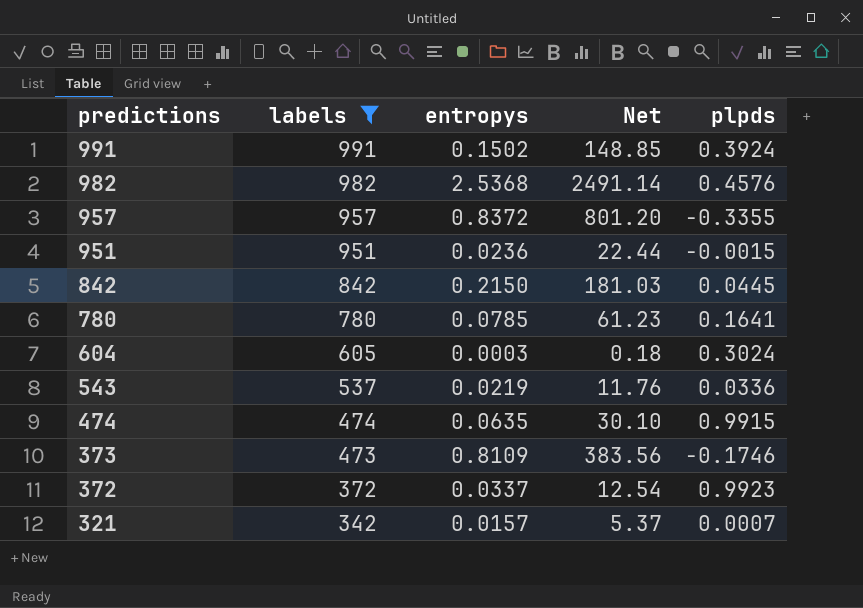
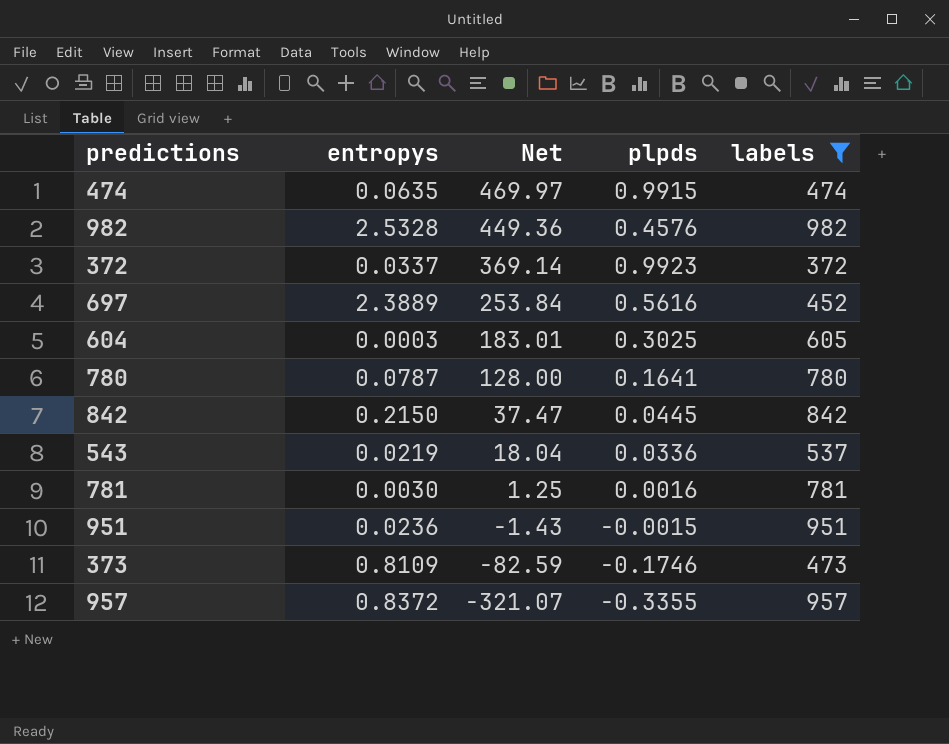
row order: predictions descending -> Net descending
column Net | formula: [labels] * [entropys] -> [plpds] * [labels]
column labels | position: 2 -> 5
row 991: 991 | 0.1502 | 148.85 | 0.3924 -> none
row 321: 342 | 0.0157 | 5.37 | 0.0007 -> none
982 | entropys: 2.5368 -> 2.5328
row 697: none -> 2.3889 | 253.84 | 0.5616 | 452
604 | plpds: 0.3024 -> 0.3025
780 | entropys: 0.0785 -> 0.0787
row 781: none -> 0.0030 | 1.25 | 0.0016 | 781

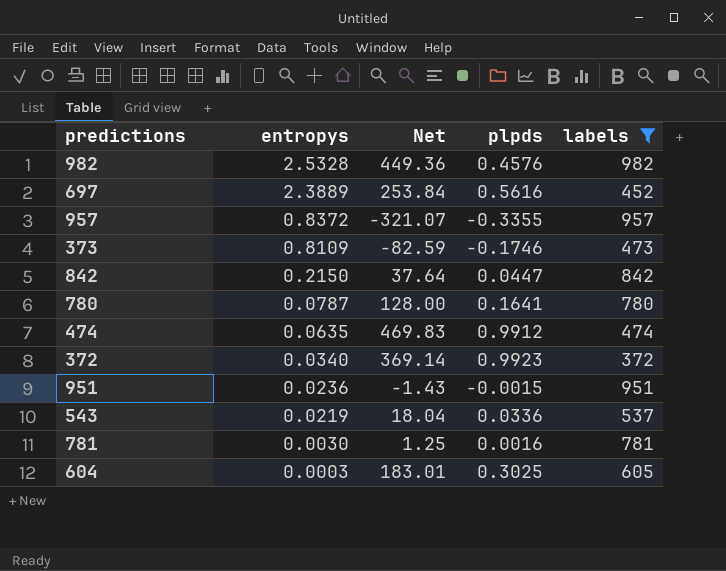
row order: Net descending -> entropys descending
842 | Net: 37.47 -> 37.64
842 | plpds: 0.0445 -> 0.0447
474 | Net: 469.97 -> 469.83
474 | plpds: 0.9915 -> 0.9912
372 | entropys: 0.0337 -> 0.0340

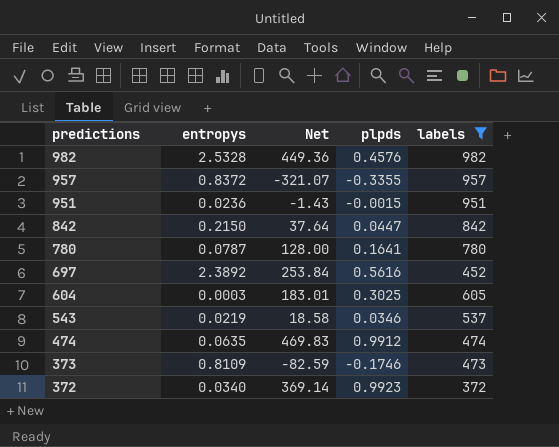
row order: entropys descending -> predictions descending
row 781: 0.0030 | 1.25 | 0.0016 | 781 -> none
697 | entropys: 2.3889 -> 2.3892
543 | Net: 18.04 -> 18.58
543 | plpds: 0.0336 -> 0.0346

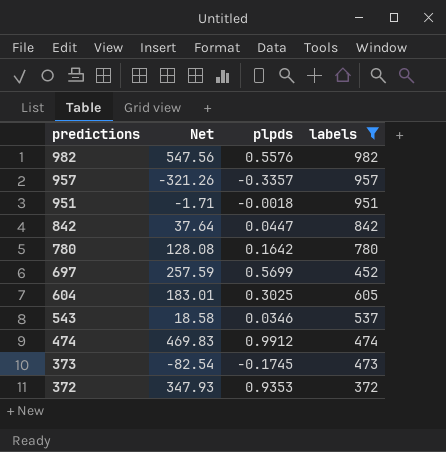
column entropys | position: 2 -> none
982 | Net: 449.36 -> 547.56
982 | plpds: 0.4576 -> 0.5576
957 | Net: -321.07 -> -321.26
957 | plpds: -0.3355 -> -0.3357
951 | Net: -1.43 -> -1.71
951 | plpds: -0.0015 -> -0.0018
780 | Net: 128.00 -> 128.08
780 | plpds: 0.1641 -> 0.1642
697 | Net: 253.84 -> 257.59
697 | plpds: 0.5616 -> 0.5699
373 | Net: -82.59 -> -82.54
373 | plpds: -0.1746 -> -0.1745
372 | Net: 369.14 -> 347.93
372 | plpds: 0.9923 -> 0.9353

